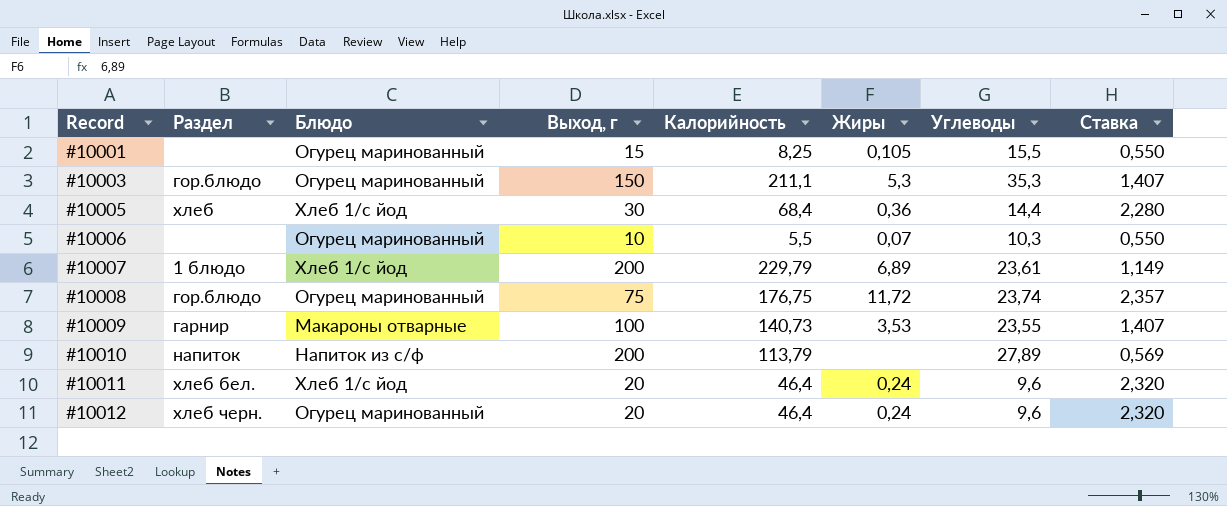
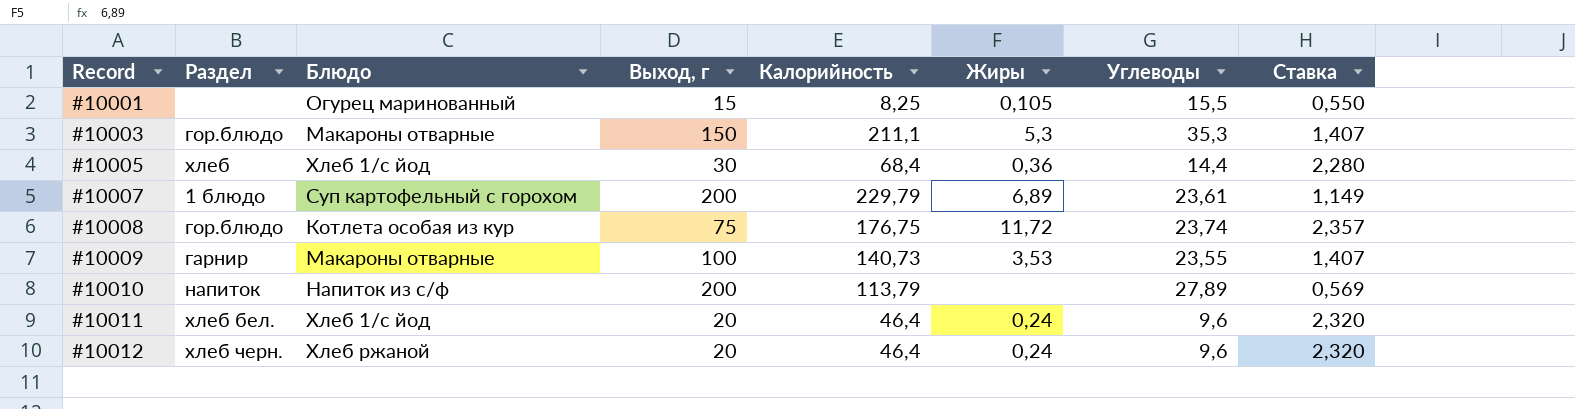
row #10006: none | Огурец маринованный | 10 | 5,5 | 0,07 | 10,3 | 0,550 -> none
#10003 | Блюдо: Огурец маринованный -> Макароны отварные
#10007 | Блюдо: Хлеб 1/с йод -> Суп картофельный с горохом
#10008 | Блюдо: Огурец маринованный -> Котлета особая из кур
#10012 | Блюдо: Огурец маринованный -> Хлеб ржаной

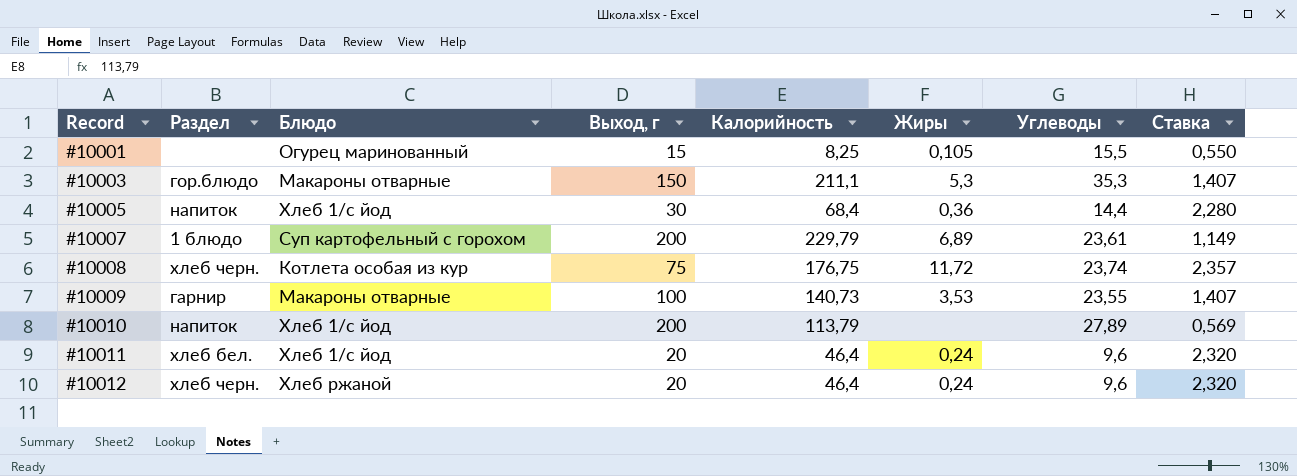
#10005 | Раздел: хлеб -> напиток
#10008 | Раздел: гор.блюдо -> хлеб черн.
#10010 | Блюдо: Напиток из с/ф -> Хлеб 1/с йод

